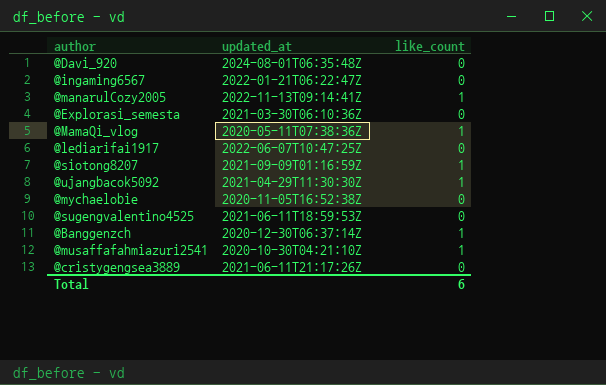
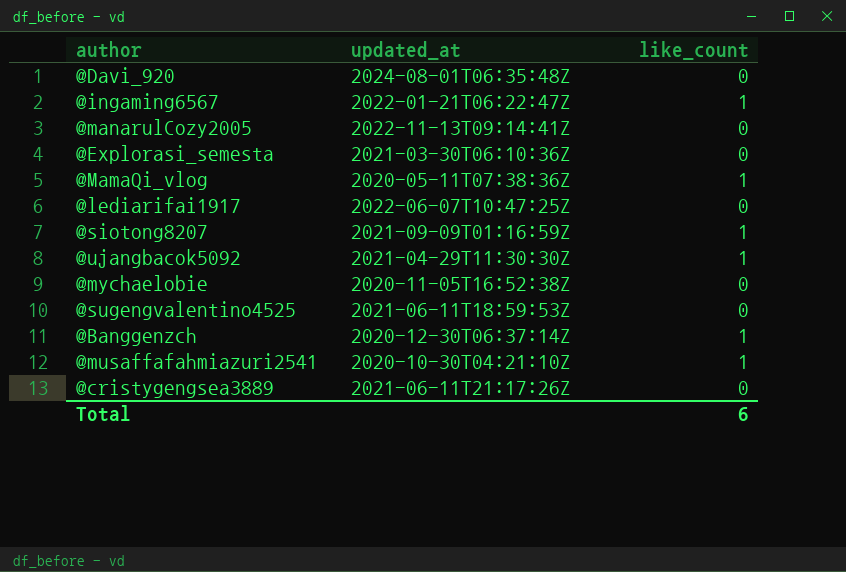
@ingaming6567 | like_count: 0 -> 1
@manarulCozy2005 | like_count: 1 -> 0

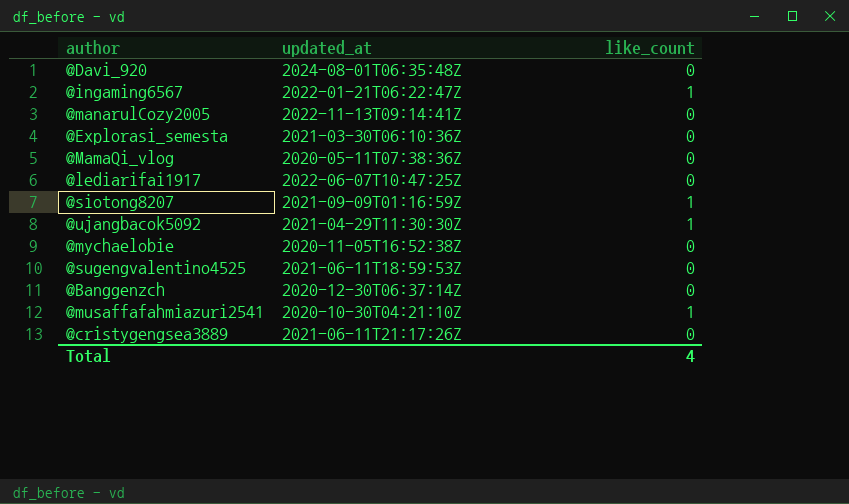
@MamaQi_vlog | like_count: 1 -> 0
@Banggenzch | like_count: 1 -> 0
Total | like_count: 6 -> 4

